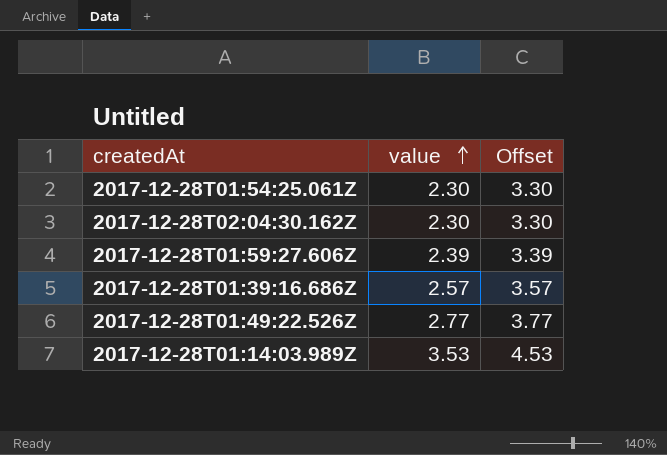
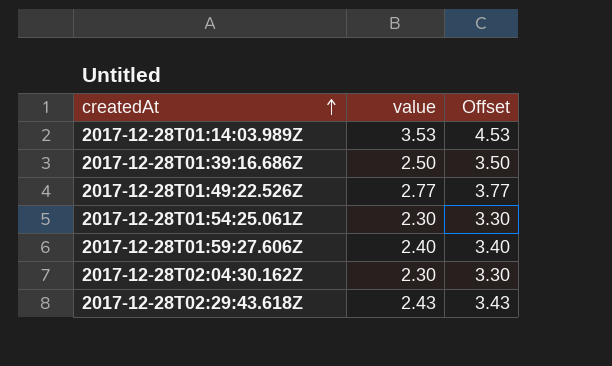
row order: value ascending -> createdAt ascending
2017-12-28T01:39:16.686Z | value: 2.57 -> 2.50
2017-12-28T01:39:16.686Z | Offset: 3.57 -> 3.50
2017-12-28T01:59:27.606Z | value: 2.39 -> 2.40
2017-12-28T01:59:27.606Z | Offset: 3.39 -> 3.40
row 2017-12-28T02:29:43.618Z: none -> 2.43 | 3.43

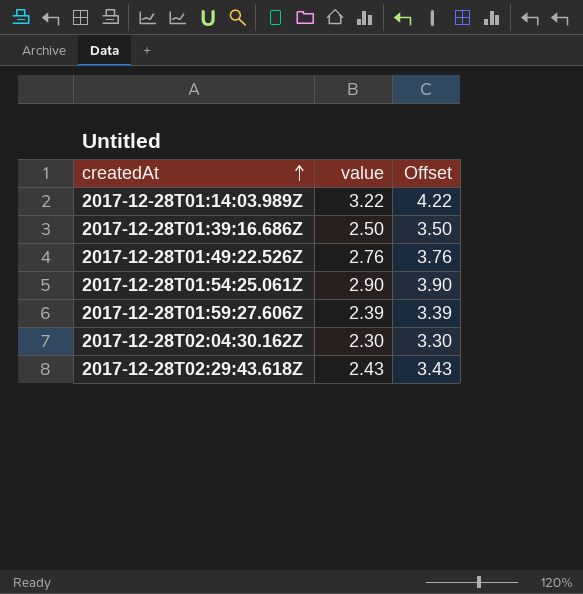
2017-12-28T01:14:03.989Z | value: 3.53 -> 3.22
2017-12-28T01:14:03.989Z | Offset: 4.53 -> 4.22
2017-12-28T01:49:22.526Z | value: 2.77 -> 2.76
2017-12-28T01:49:22.526Z | Offset: 3.77 -> 3.76
2017-12-28T01:54:25.061Z | value: 2.30 -> 2.90
2017-12-28T01:54:25.061Z | Offset: 3.30 -> 3.90
2017-12-28T01:59:27.606Z | value: 2.40 -> 2.39
2017-12-28T01:59:27.606Z | Offset: 3.40 -> 3.39

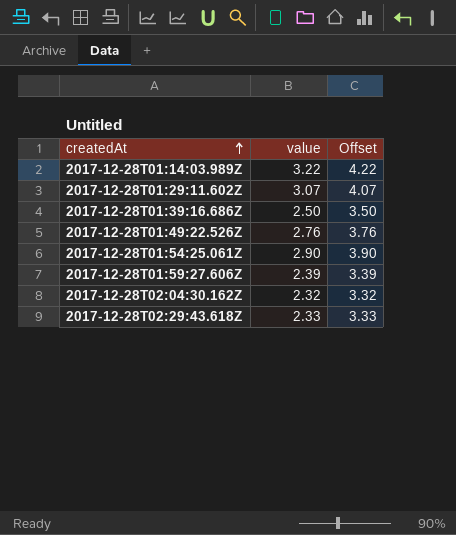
row 2017-12-28T01:29:11.602Z: none -> 3.07 | 4.07
2017-12-28T02:04:30.162Z | value: 2.30 -> 2.32
2017-12-28T02:04:30.162Z | Offset: 3.30 -> 3.32
2017-12-28T02:29:43.618Z | value: 2.43 -> 2.33
2017-12-28T02:29:43.618Z | Offset: 3.43 -> 3.33

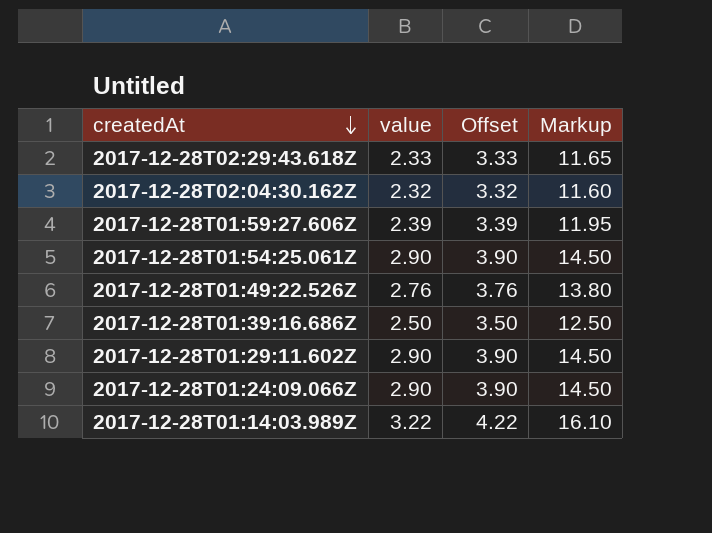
row order: createdAt ascending -> createdAt descending
column Markup | formula: none -> [value] * 5
2017-12-28T01:29:11.602Z | value: 3.07 -> 2.90
2017-12-28T01:29:11.602Z | Offset: 4.07 -> 3.90
row 2017-12-28T01:24:09.066Z: none -> 2.90 | 3.90 | 14.50

